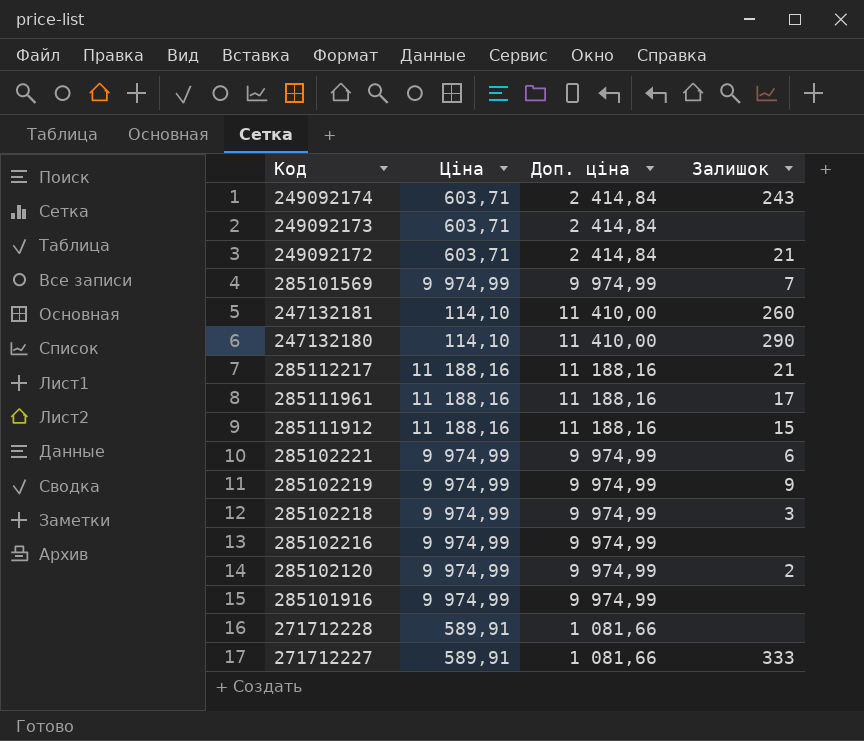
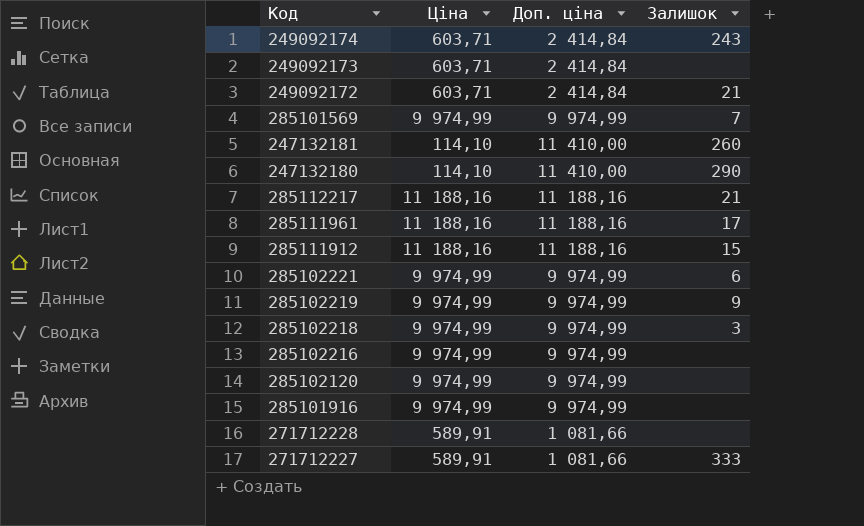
285102120 | Залишок: 2 -> none

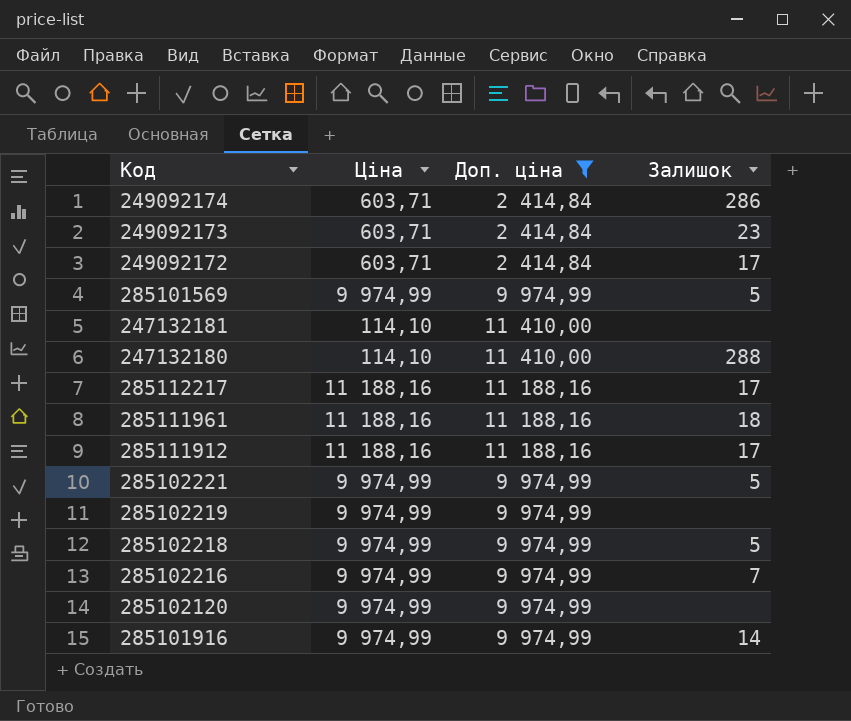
filter: none -> Доп. ціна != 1 081,66
249092174 | Залишок: 243 -> 286
249092173 | Залишок: none -> 23
249092172 | Залишок: 21 -> 17
285101569 | Залишок: 7 -> 5
247132181 | Залишок: 260 -> none
247132180 | Залишок: 290 -> 288
285112217 | Залишок: 21 -> 17
285111961 | Залишок: 17 -> 18
285111912 | Залишок: 15 -> 17
285102221 | Залишок: 6 -> 5
285102219 | Залишок: 9 -> none
285102218 | Залишок: 3 -> 5
285102216 | Залишок: none -> 7
285101916 | Залишок: none -> 14

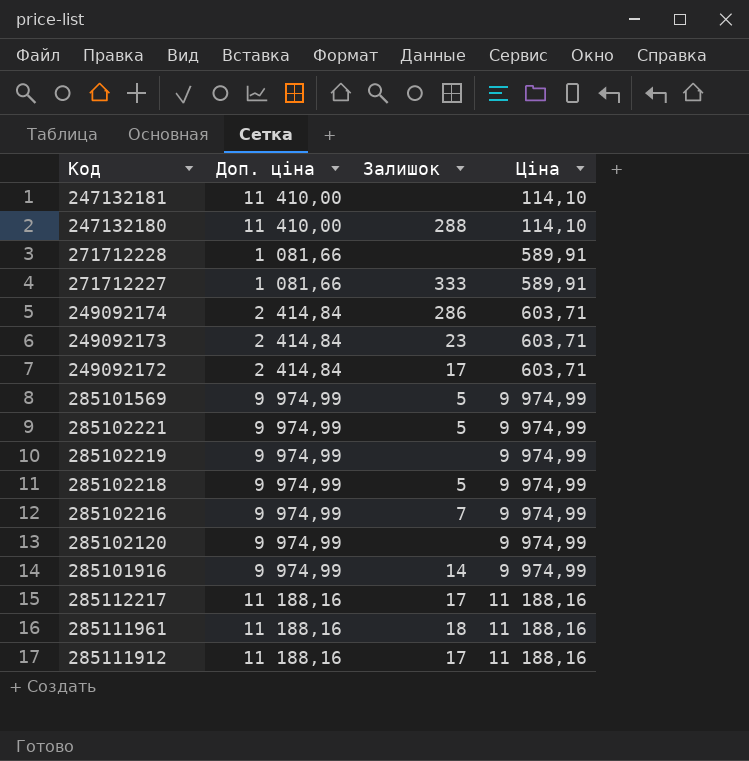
filter: Доп. ціна != 1 081,66 -> none
row order: none -> Ціна ascending
column Ціна | position: 2 -> 4

